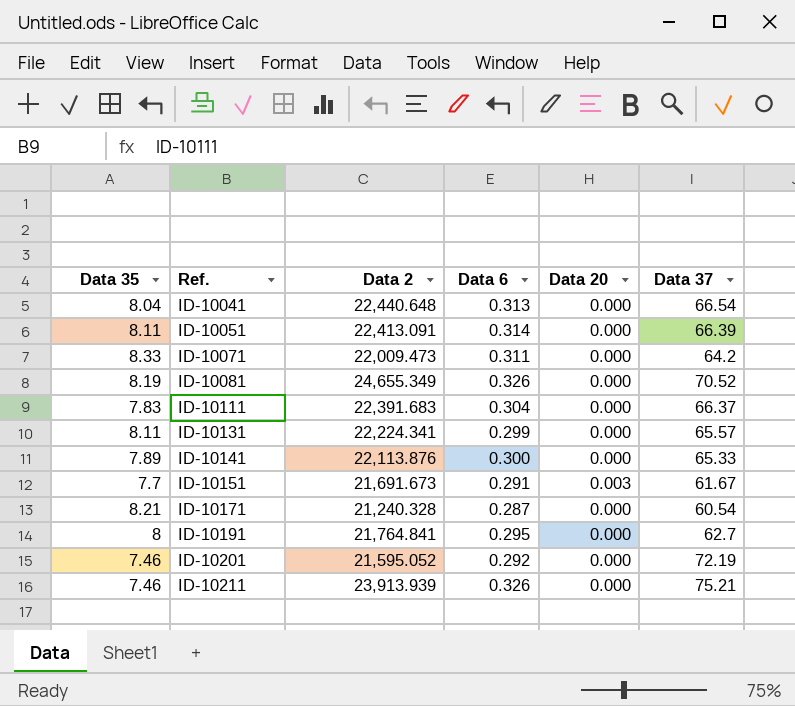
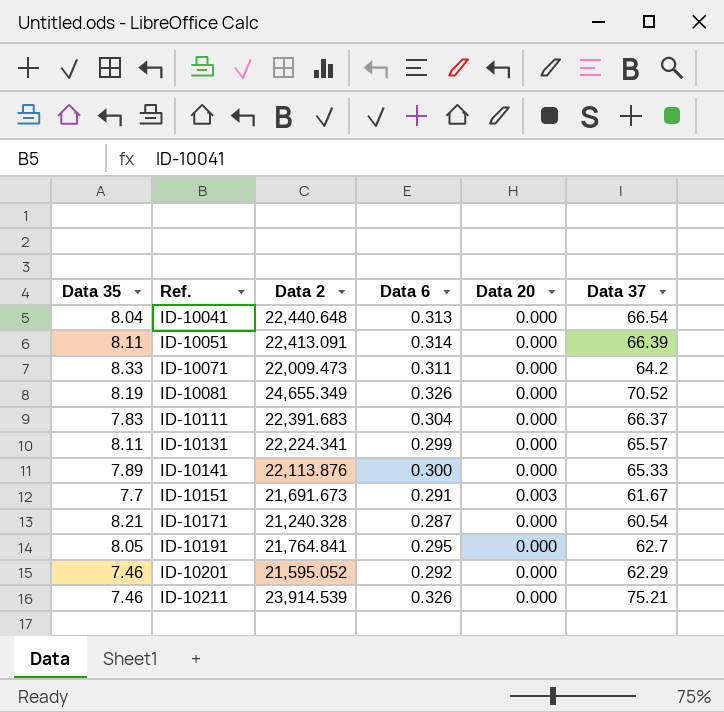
ID-10191 | Data 35: 8 -> 8.05
ID-10201 | Data 37: 72.19 -> 62.29
ID-10211 | Data 2: 23,913.939 -> 23,914.539

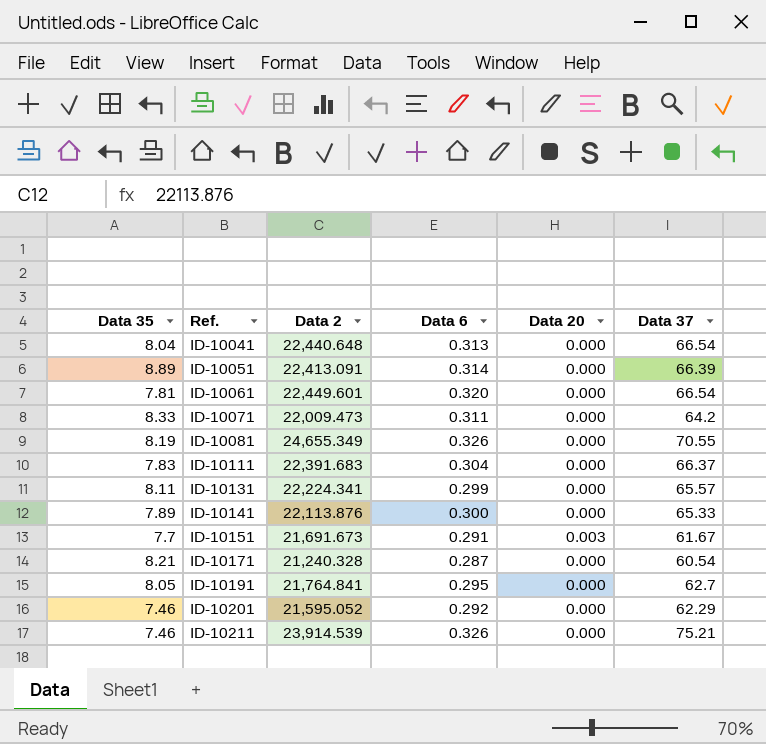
ID-10051 | Data 35: 8.11 -> 8.89
row ID-10061: none -> 7.81 | 22,449.601 | 0.320 | 0.000 | 66.54
ID-10081 | Data 37: 70.52 -> 70.55

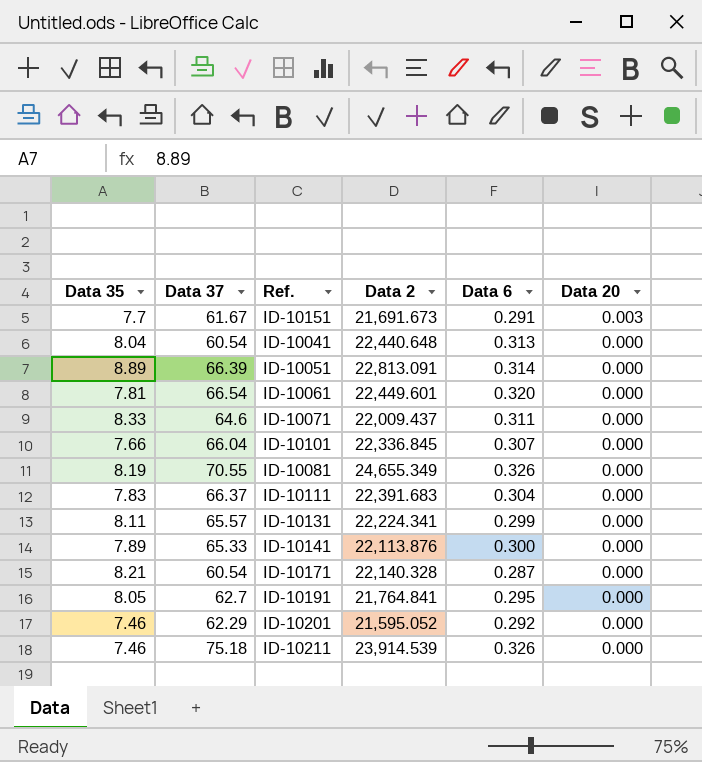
row order: Ref. ascending -> Data 20 descending
column Data 37 | position: 6 -> 2
ID-10041 | Data 37: 66.54 -> 60.54
ID-10051 | Data 2: 22,413.091 -> 22,813.091
ID-10071 | Data 37: 64.2 -> 64.6
ID-10071 | Data 2: 22,009.473 -> 22,009.437
row ID-10101: none -> 7.66 | 66.04 | 22,336.845 | 0.307 | 0.000
ID-10171 | Data 2: 21,240.328 -> 22,140.328
ID-10211 | Data 37: 75.21 -> 75.18

